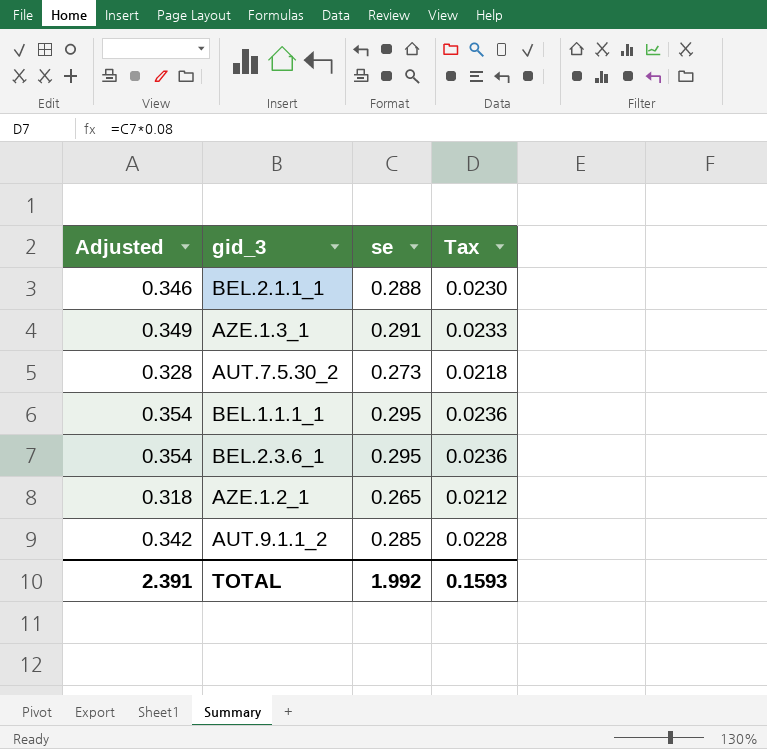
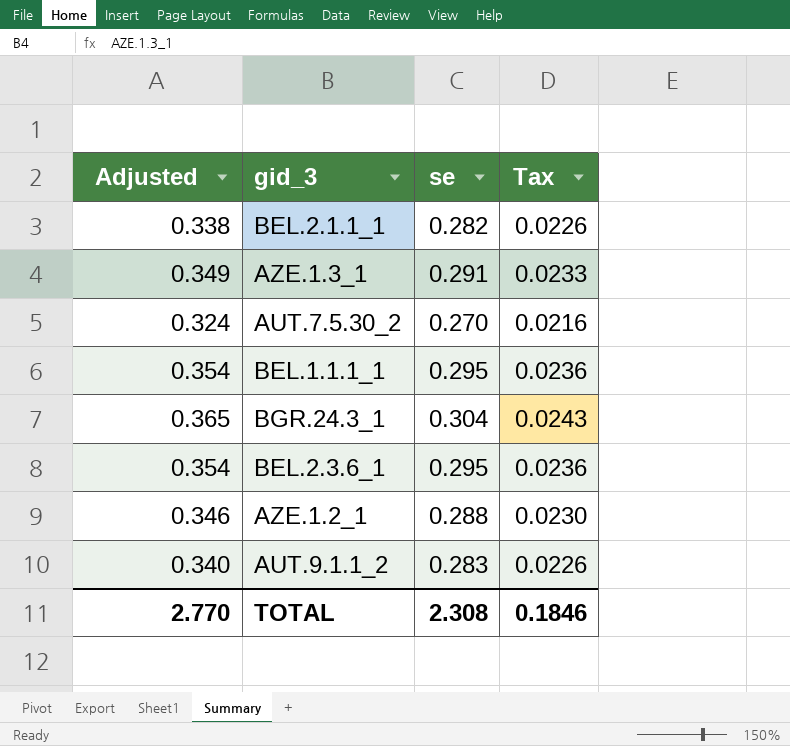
BEL.2.1.1_1 | Adjusted: 0.346 -> 0.338
BEL.2.1.1_1 | se: 0.288 -> 0.282
BEL.2.1.1_1 | Tax: 0.0230 -> 0.0226
AUT.7.5.30_2 | Adjusted: 0.328 -> 0.324
AUT.7.5.30_2 | se: 0.273 -> 0.270
AUT.7.5.30_2 | Tax: 0.0218 -> 0.0216
row BGR.24.3_1: none -> 0.365 | 0.304 | 0.0243
AZE.1.2_1 | Adjusted: 0.318 -> 0.346
AZE.1.2_1 | se: 0.265 -> 0.288
AZE.1.2_1 | Tax: 0.0212 -> 0.0230
AUT.9.1.1_2 | Adjusted: 0.342 -> 0.340
AUT.9.1.1_2 | se: 0.285 -> 0.283
AUT.9.1.1_2 | Tax: 0.0228 -> 0.0226
TOTAL | Adjusted: 2.391 -> 2.770
TOTAL | se: 1.992 -> 2.308
TOTAL | Tax: 0.1593 -> 0.1846

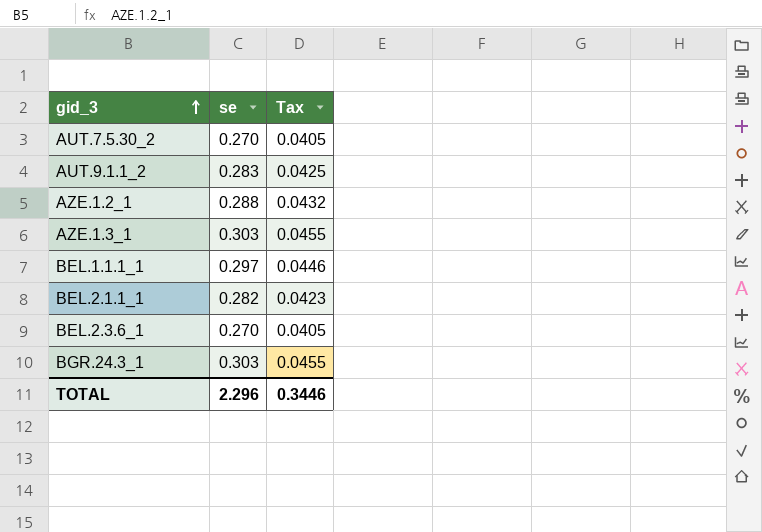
row order: none -> gid_3 ascending
column Adjusted | formula: [se] * 1.2 -> none
column Tax | formula: [se] * 0.08 -> [se] * 0.15
AZE.1.3_1 | se: 0.291 -> 0.303
BEL.1.1.1_1 | se: 0.295 -> 0.297
BEL.2.3.6_1 | se: 0.295 -> 0.270
BGR.24.3_1 | se: 0.304 -> 0.303
TOTAL | se: 2.308 -> 2.296
TOTAL | Tax: 0.1846 -> 0.3446

